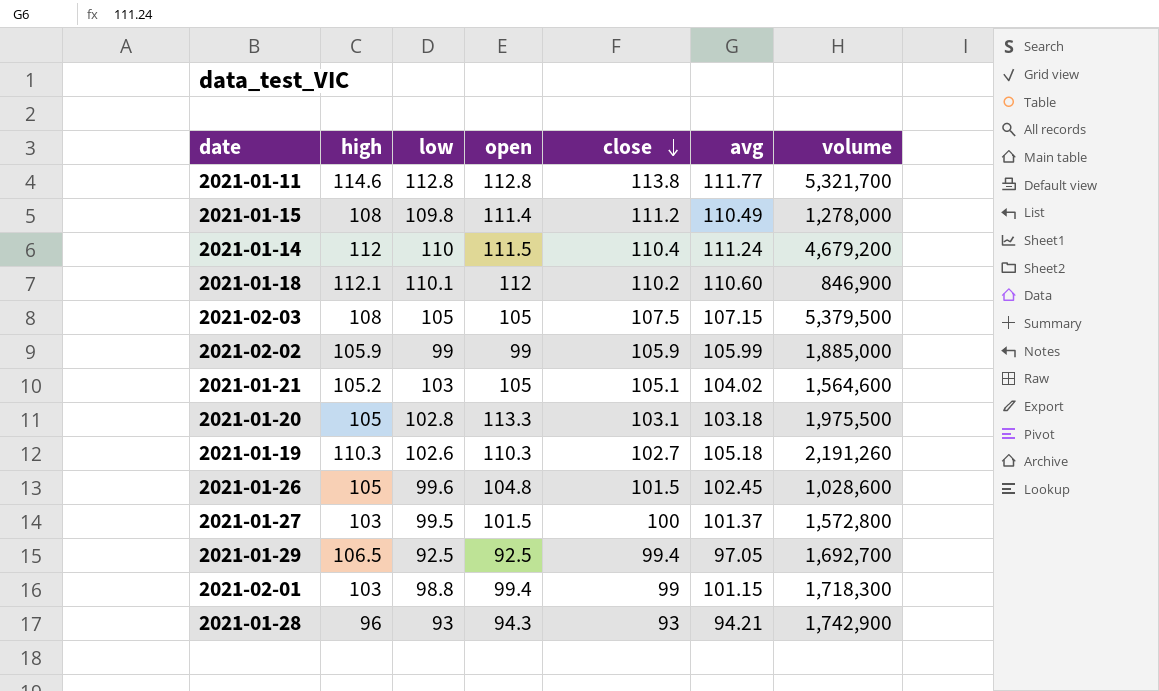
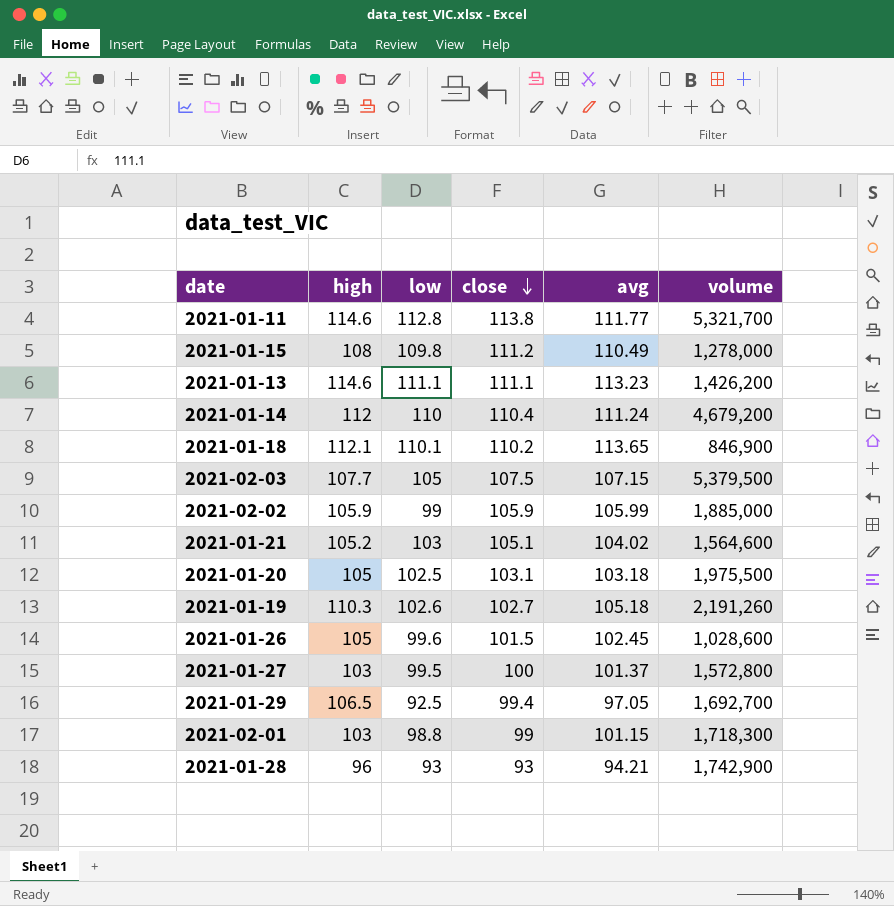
column open | position: 4 -> none
row 2021-01-13: none -> 114.6 | 111.1 | 111.1 | 113.23 | 1,426,200
2021-01-18 | avg: 110.60 -> 113.65
2021-02-03 | high: 108 -> 107.7
2021-01-20 | low: 102.8 -> 102.5

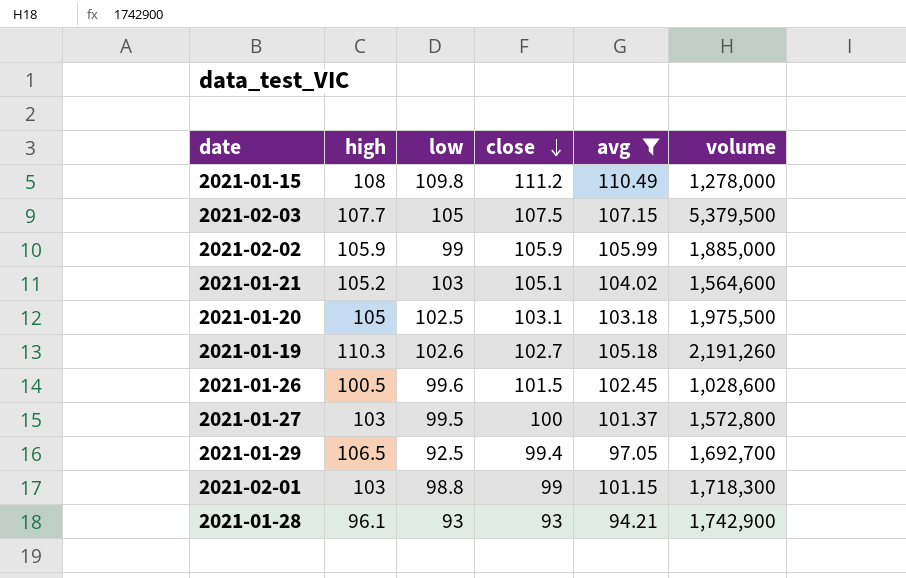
filter: none -> avg <= 110.49
2021-01-26 | high: 105 -> 100.5
2021-01-28 | high: 96 -> 96.1

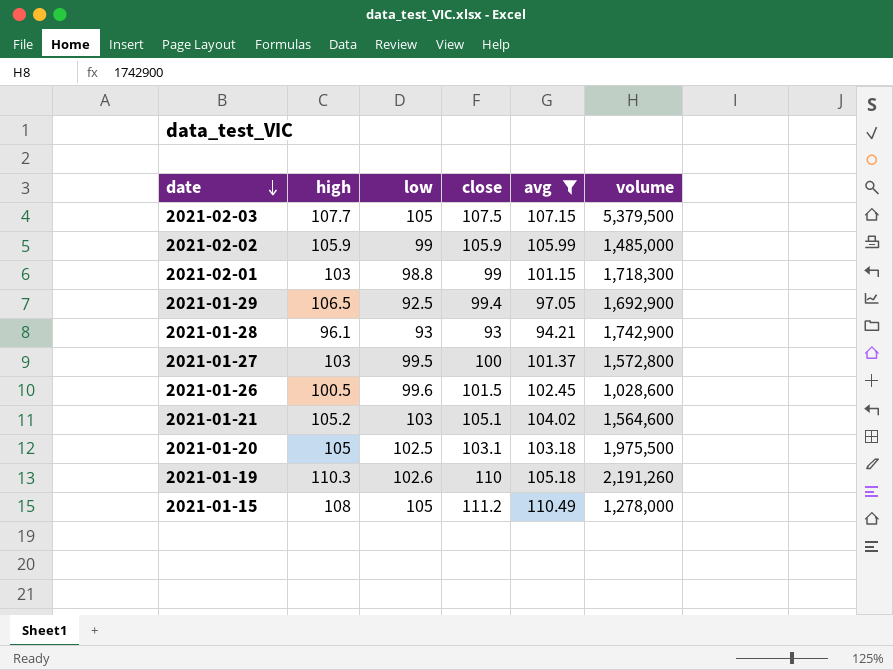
row order: close descending -> date descending
2021-02-02 | volume: 1,885,000 -> 1,485,000
2021-01-29 | volume: 1,692,700 -> 1,692,900
2021-01-19 | close: 102.7 -> 110
2021-01-15 | low: 109.8 -> 105

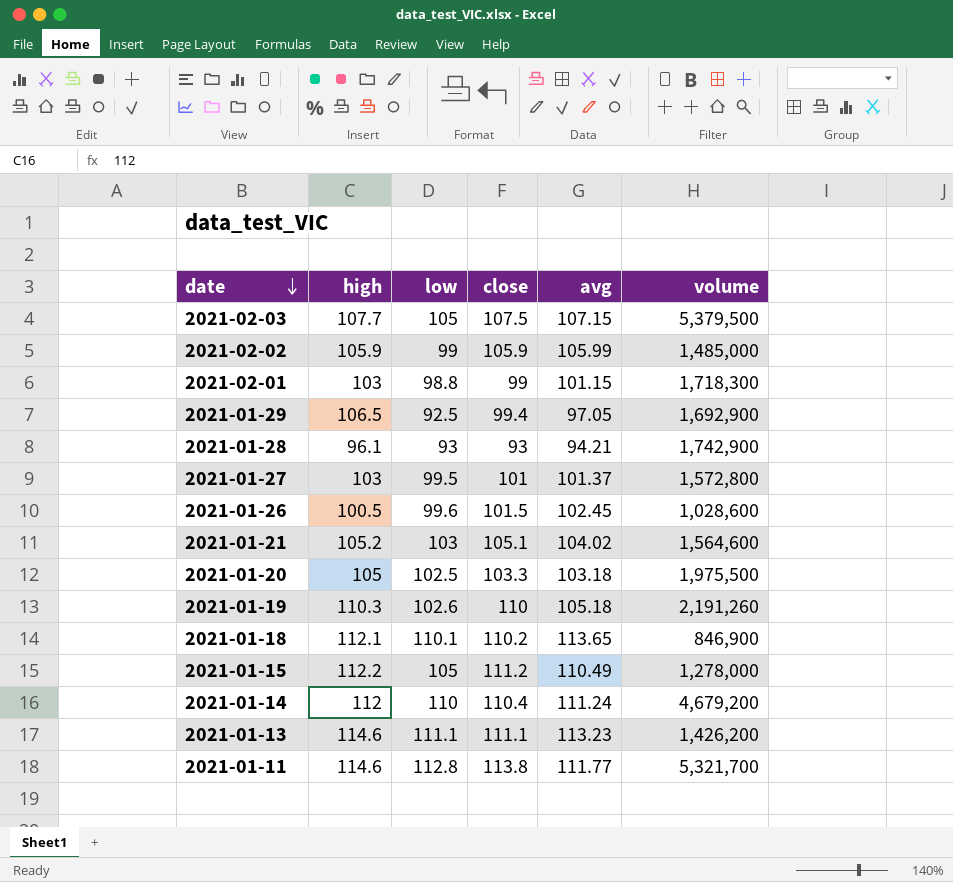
filter: avg <= 110.49 -> none
2021-01-27 | close: 100 -> 101
2021-01-20 | close: 103.1 -> 103.3
2021-01-15 | high: 108 -> 112.2

